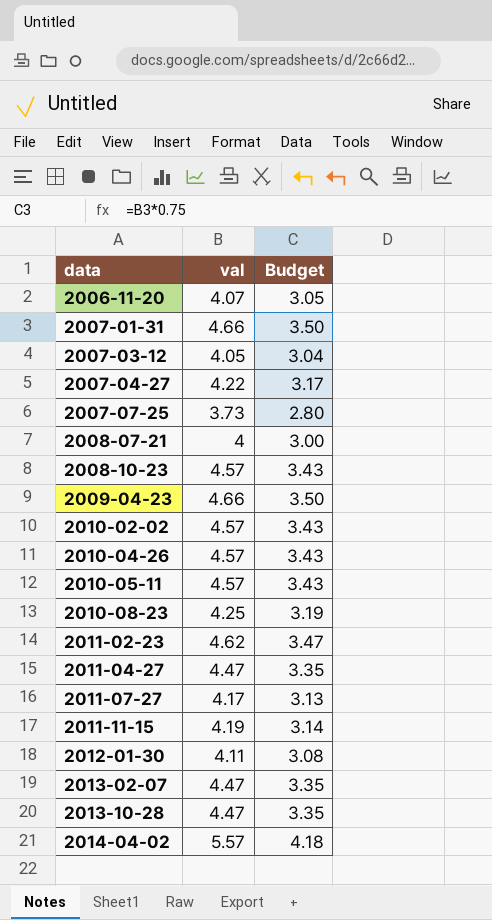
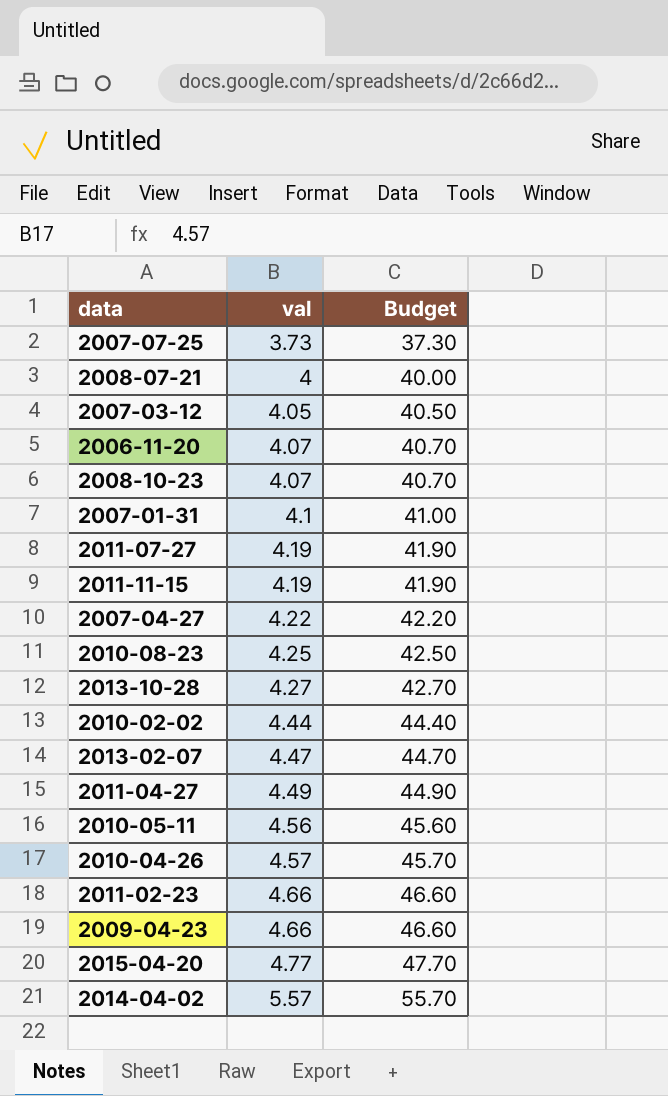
row order: data ascending -> val ascending
column Budget | formula: [val] * 0.75 -> [val] * 10
row 2012-01-30: 4.11 | 3.08 -> none
2008-10-23 | val: 4.57 -> 4.07
2007-01-31 | val: 4.66 -> 4.1
2011-07-27 | val: 4.17 -> 4.19
2013-10-28 | val: 4.47 -> 4.27
2010-02-02 | val: 4.57 -> 4.44
2011-04-27 | val: 4.47 -> 4.49
2010-05-11 | val: 4.57 -> 4.56
2011-02-23 | val: 4.62 -> 4.66
row 2015-04-20: none -> 4.77 | 47.70

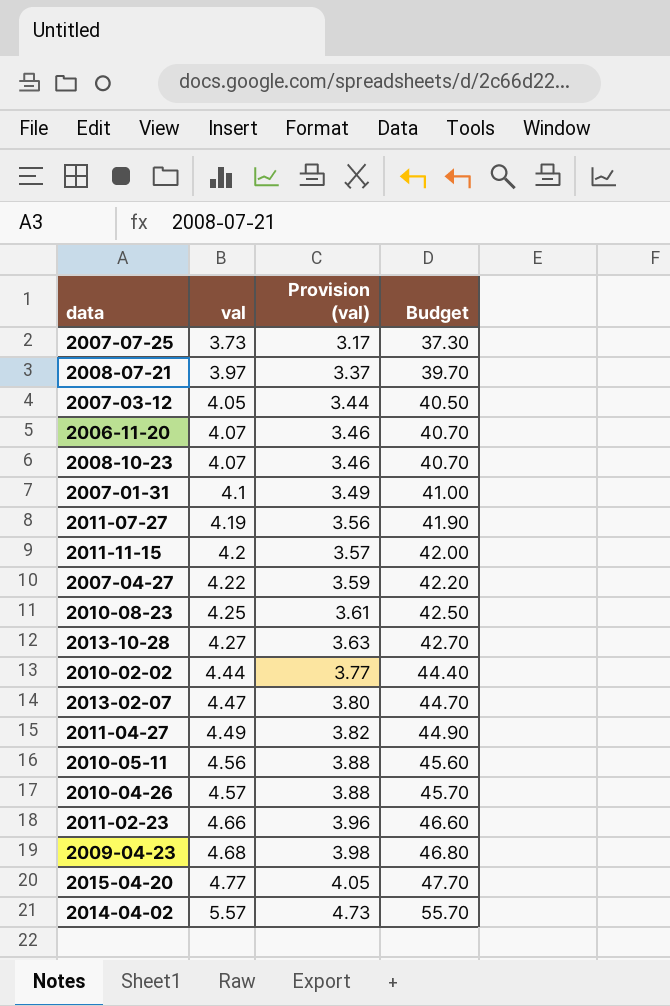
column Provision (val) | formula: none -> [val] * 0.85
2008-07-21 | val: 4 -> 3.97
2008-07-21 | Budget: 40.00 -> 39.70
2011-11-15 | val: 4.19 -> 4.2
2011-11-15 | Budget: 41.90 -> 42.00
2009-04-23 | val: 4.66 -> 4.68
2009-04-23 | Budget: 46.60 -> 46.80

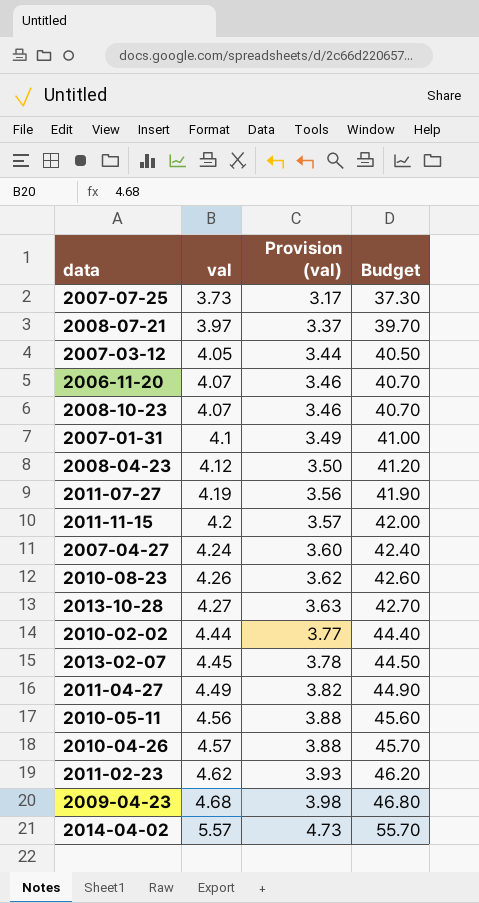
row 2015-04-20: 4.77 | 4.05 | 47.70 -> none
row 2008-04-23: none -> 4.12 | 3.50 | 41.20
2007-04-27 | val: 4.22 -> 4.24
2007-04-27 | Provision (val): 3.59 -> 3.60
2007-04-27 | Budget: 42.20 -> 42.40
2010-08-23 | val: 4.25 -> 4.26
2010-08-23 | Provision (val): 3.61 -> 3.62
2010-08-23 | Budget: 42.50 -> 42.60
2013-02-07 | val: 4.47 -> 4.45
2013-02-07 | Provision (val): 3.80 -> 3.78
2013-02-07 | Budget: 44.70 -> 44.50
2011-02-23 | val: 4.66 -> 4.62
2011-02-23 | Provision (val): 3.96 -> 3.93
2011-02-23 | Budget: 46.60 -> 46.20

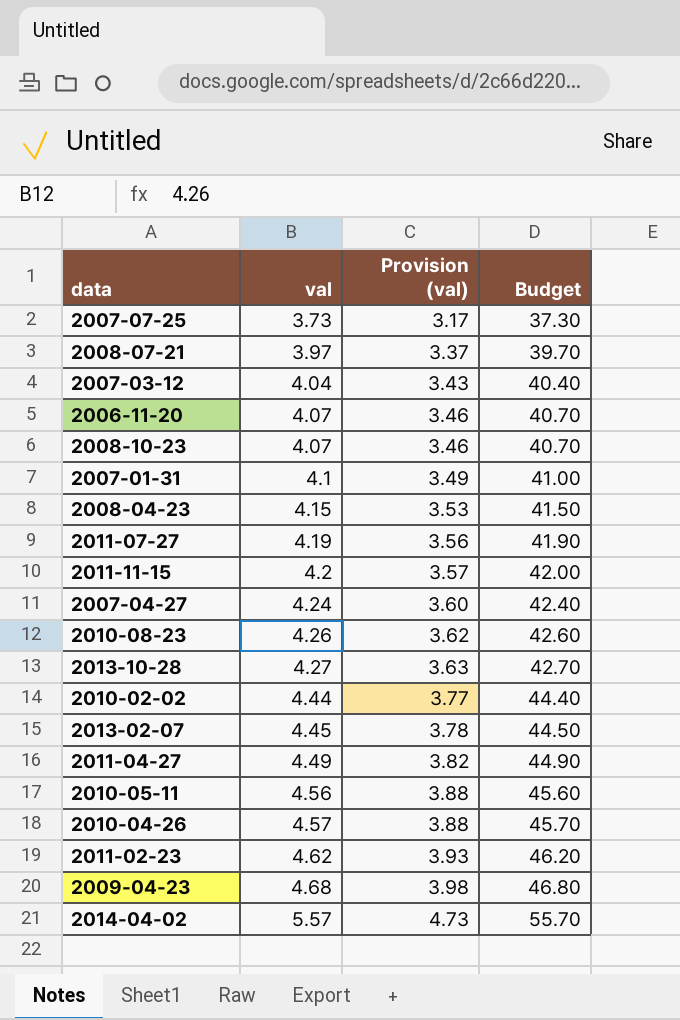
2007-03-12 | val: 4.05 -> 4.04
2007-03-12 | Provision (val): 3.44 -> 3.43
2007-03-12 | Budget: 40.50 -> 40.40
2008-04-23 | val: 4.12 -> 4.15
2008-04-23 | Provision (val): 3.50 -> 3.53
2008-04-23 | Budget: 41.20 -> 41.50

